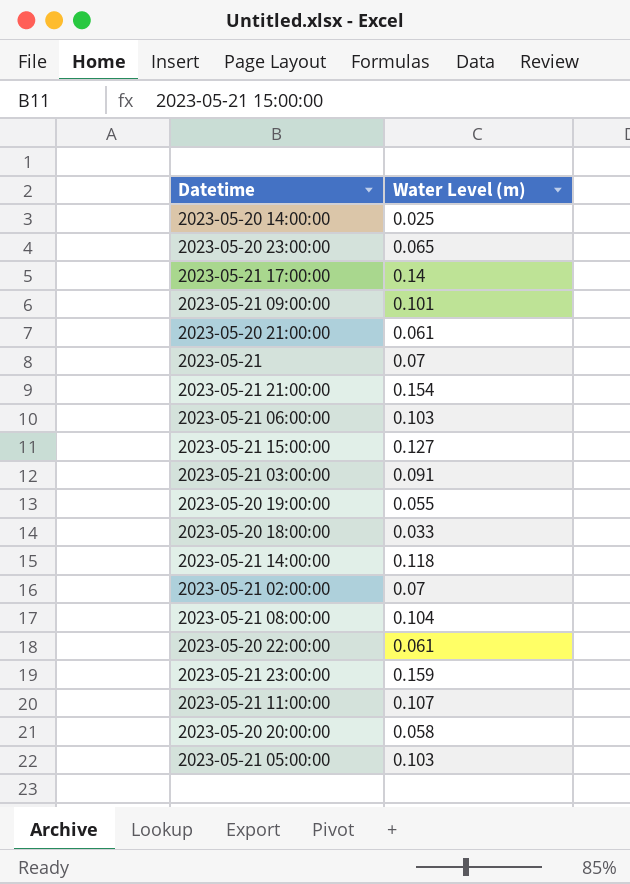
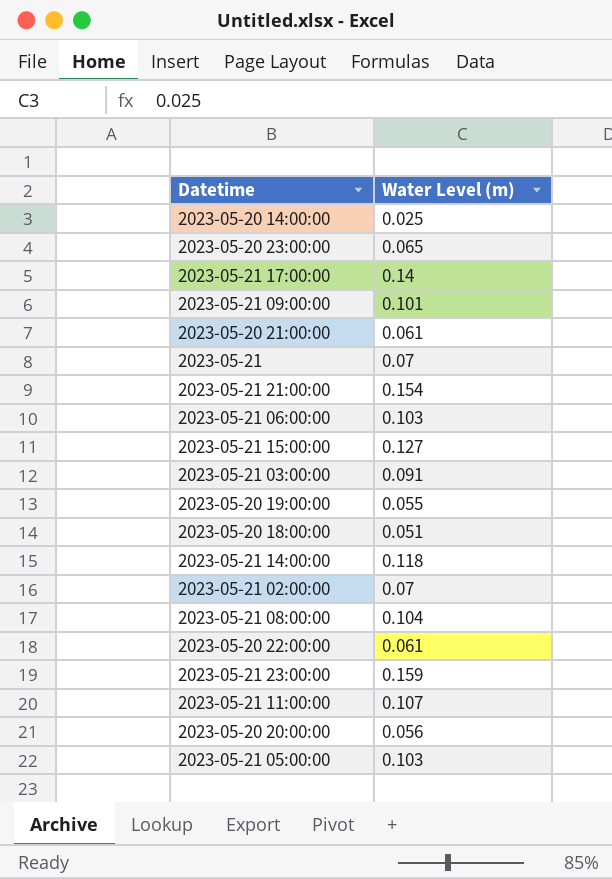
2023-05-20 18:00:00 | Water Level (m): 0.033 -> 0.051
2023-05-20 20:00:00 | Water Level (m): 0.058 -> 0.056

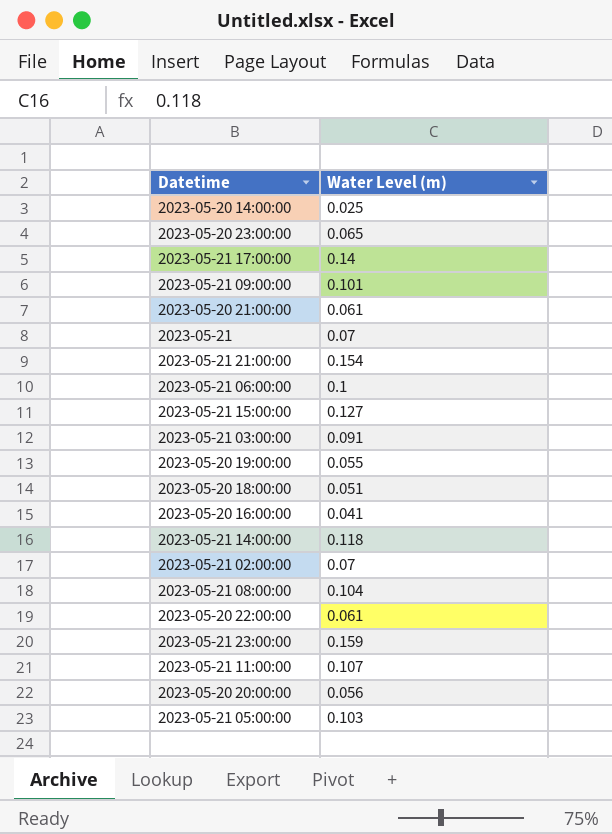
2023-05-21 06:00:00 | Water Level (m): 0.103 -> 0.1
row 2023-05-20 16:00:00: none -> 0.041

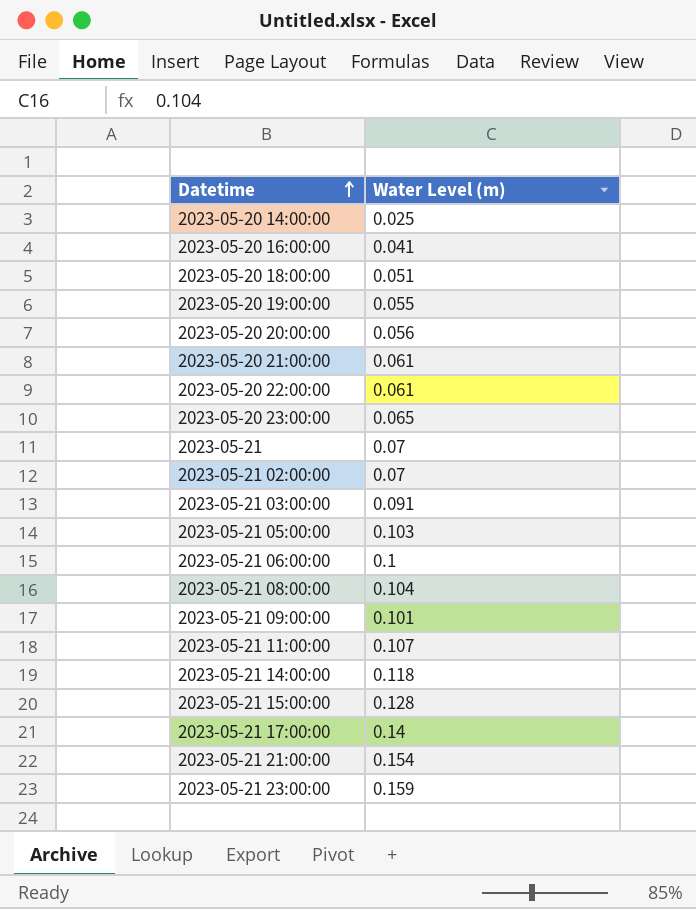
row order: none -> Datetime ascending
2023-05-21 15:00:00 | Water Level (m): 0.127 -> 0.128

